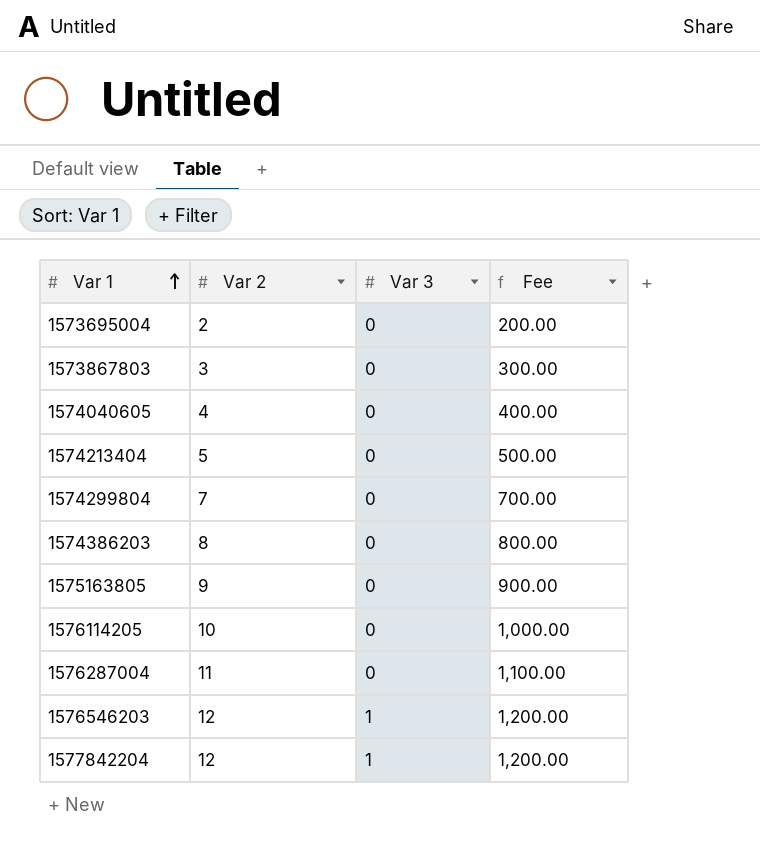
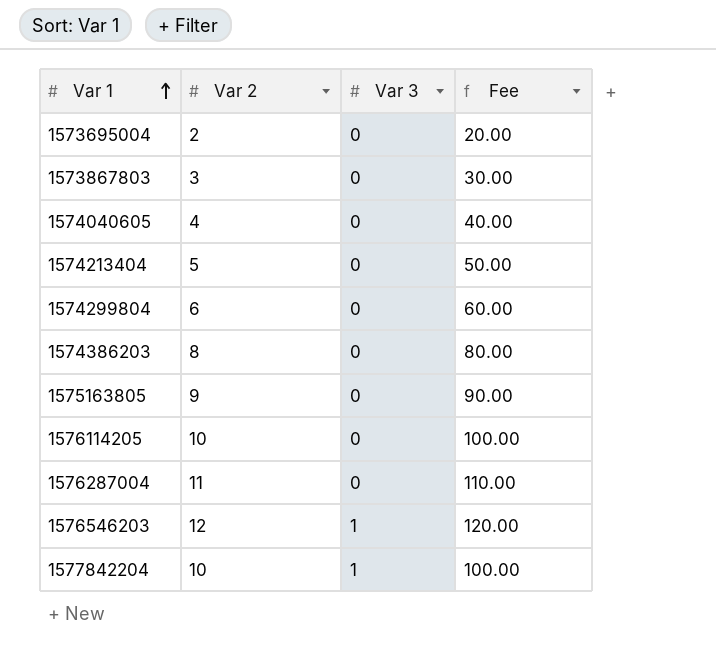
column Fee | formula: [Var 2] * 100 -> [Var 2] * 10
1574299804 | Var 2: 7 -> 6
1577842204 | Var 2: 12 -> 10

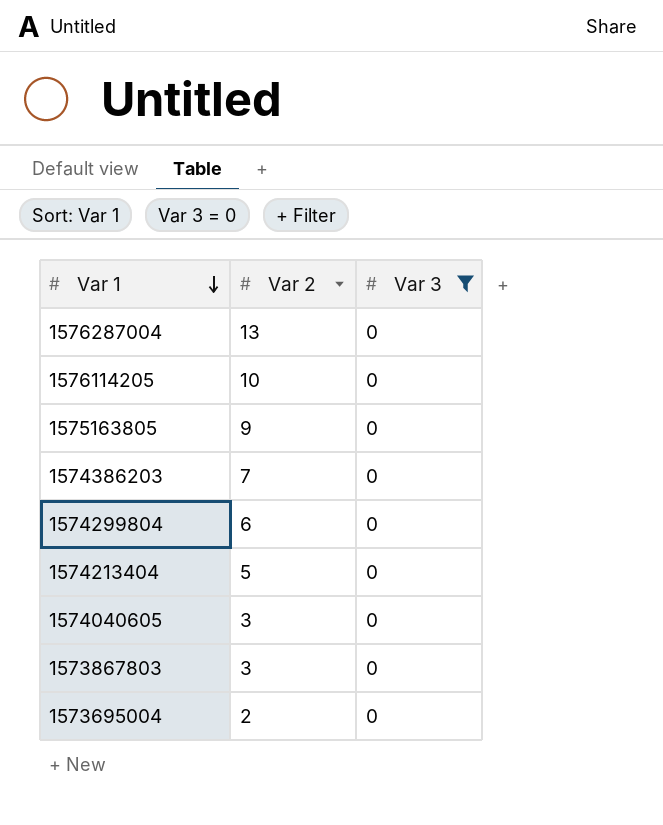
filter: none -> Var 3 = 0
row order: Var 1 ascending -> Var 1 descending
column Fee | formula: [Var 2] * 10 -> none
1576287004 | Var 2: 11 -> 13
1574386203 | Var 2: 8 -> 7
1574040605 | Var 2: 4 -> 3

